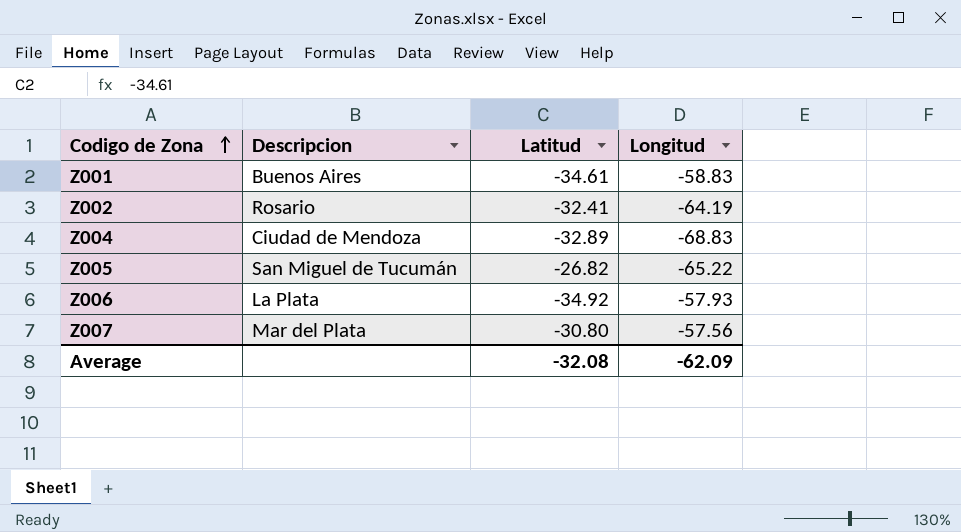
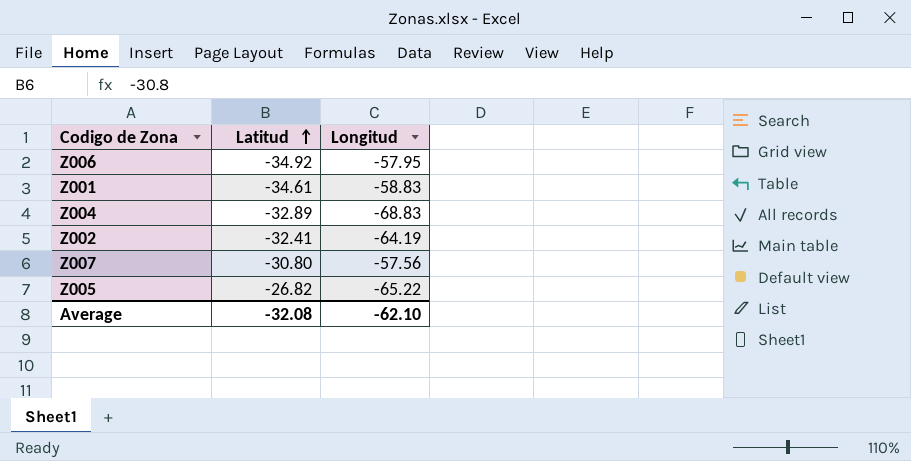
row order: Codigo de Zona ascending -> Latitud ascending
column Descripcion | position: 2 -> none
Z006 | Longitud: -57.93 -> -57.95
Average | Longitud: -62.09 -> -62.10

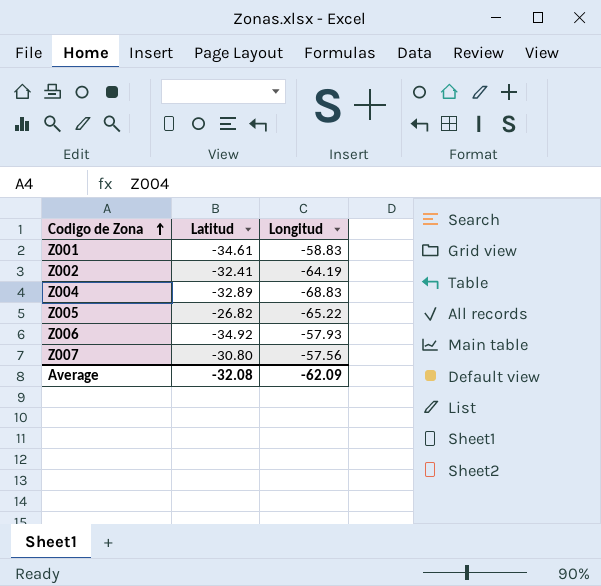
row order: Latitud ascending -> Codigo de Zona ascending
Z006 | Longitud: -57.95 -> -57.93
Average | Longitud: -62.10 -> -62.09

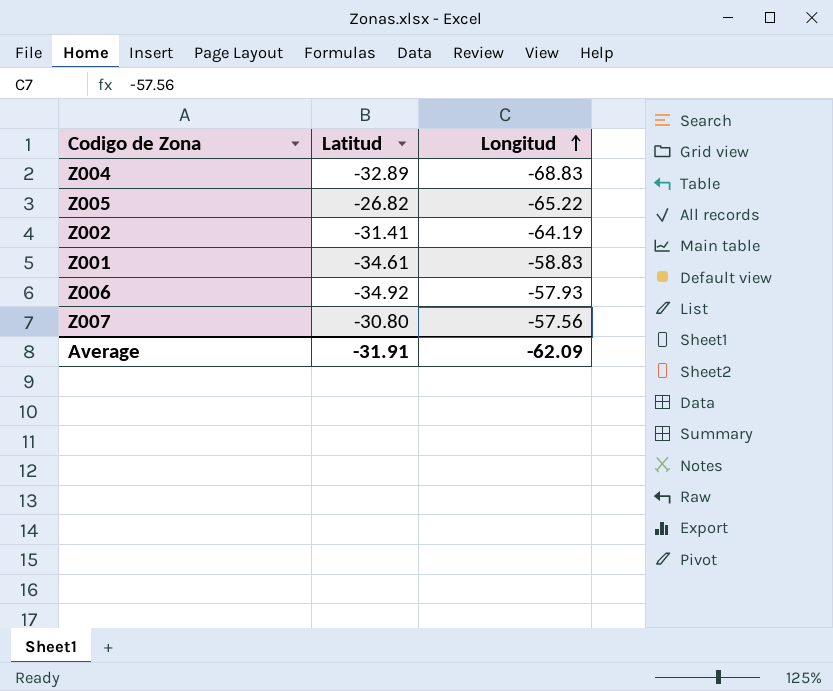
row order: Codigo de Zona ascending -> Longitud ascending
Z002 | Latitud: -32.41 -> -31.41
Average | Latitud: -32.08 -> -31.91

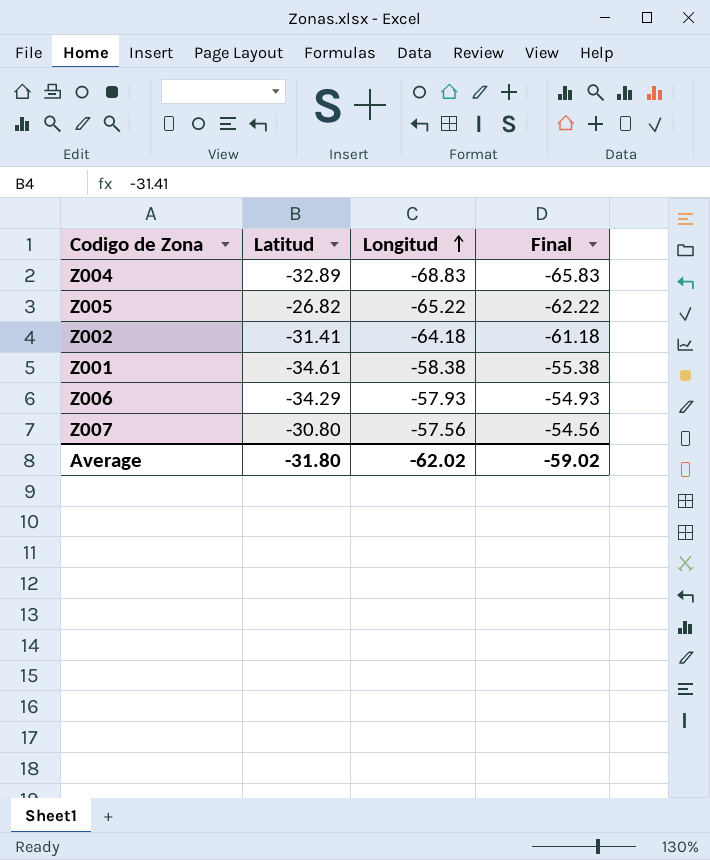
column Final | formula: none -> [Longitud] + 3
Z002 | Longitud: -64.19 -> -64.18
Z001 | Longitud: -58.83 -> -58.38
Z006 | Latitud: -34.92 -> -34.29
Average | Latitud: -31.91 -> -31.80
Average | Longitud: -62.09 -> -62.02

